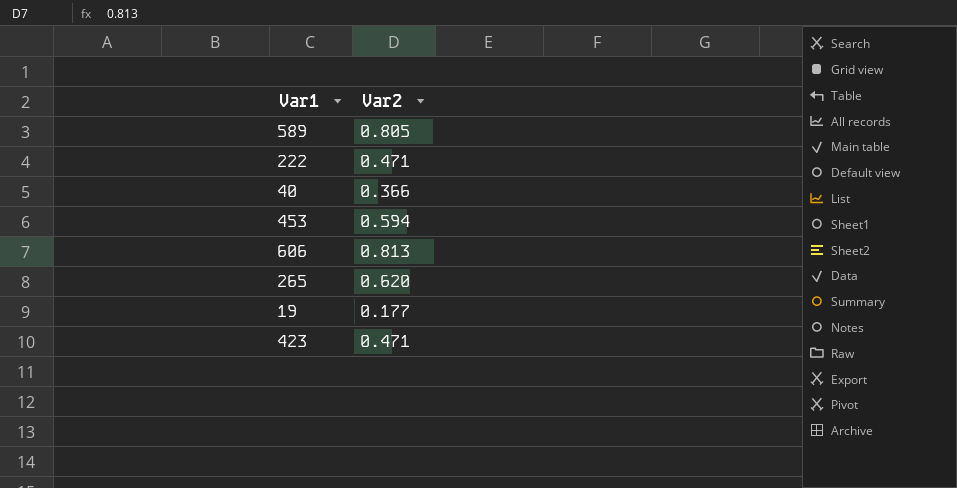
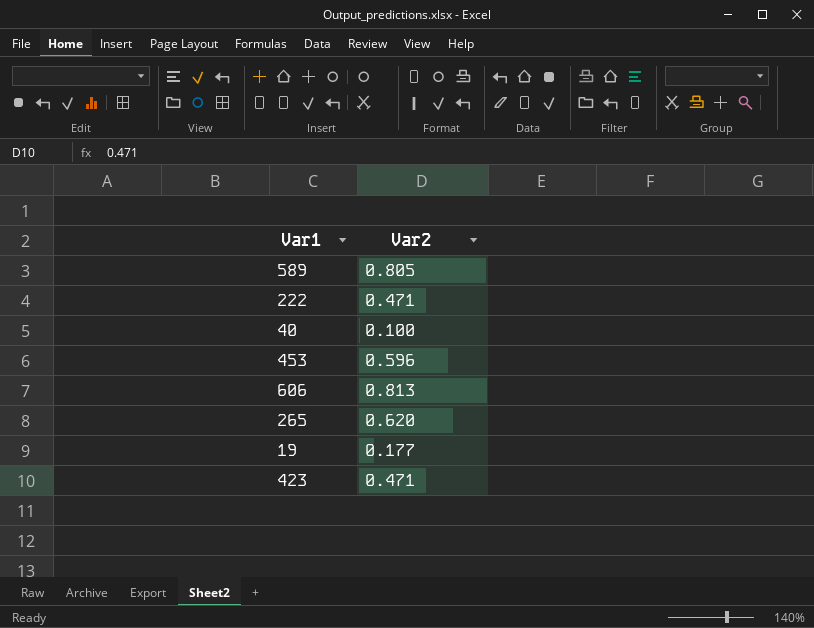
40 | Var2: 0.366 -> 0.100
453 | Var2: 0.594 -> 0.596

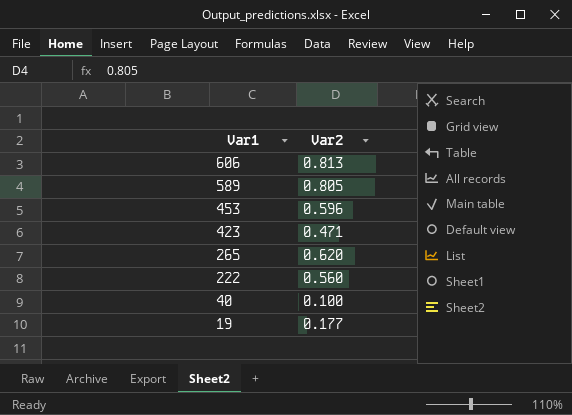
row order: none -> Var1 descending
222 | Var2: 0.471 -> 0.560

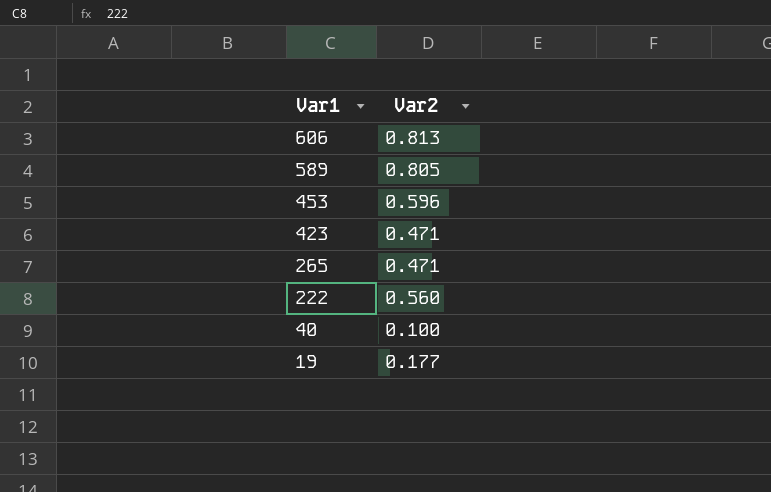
265 | Var2: 0.620 -> 0.471

